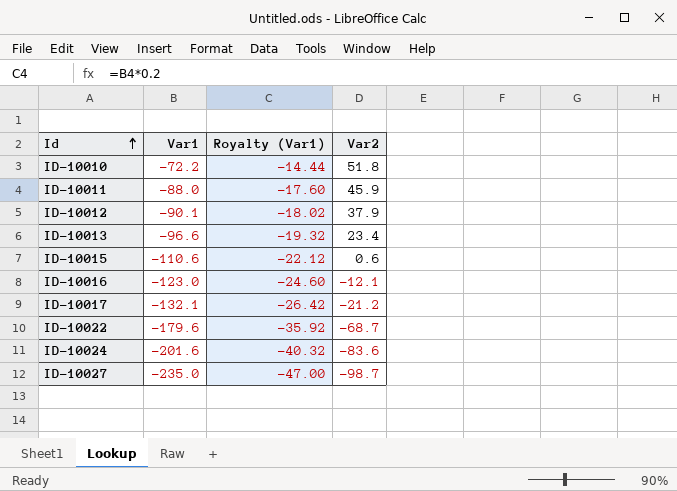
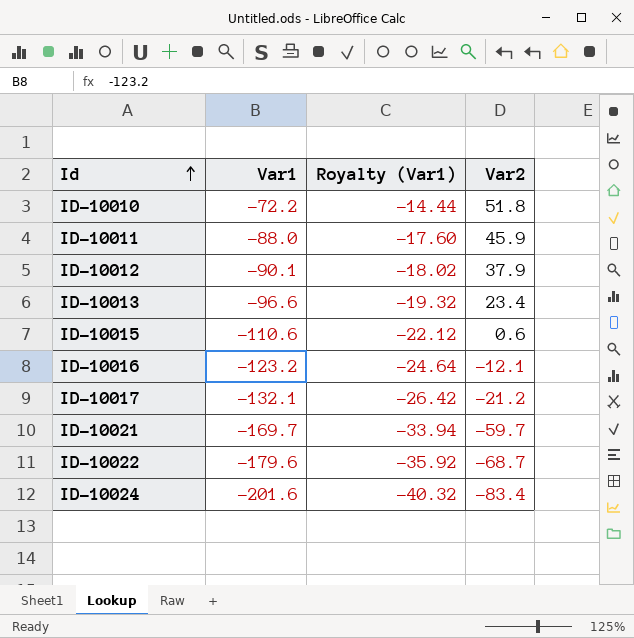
row ID-10027: -235.0 | -47.00 | -98.7 -> none
ID-10016 | Var1: -123.0 -> -123.2
ID-10016 | Royalty (Var1): -24.60 -> -24.64
row ID-10021: none -> -169.7 | -33.94 | -59.7
ID-10024 | Var2: -83.6 -> -83.4

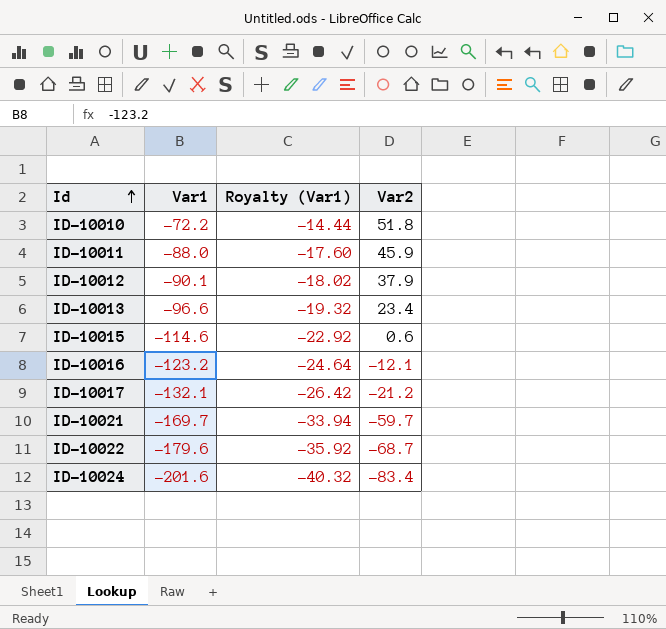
ID-10015 | Var1: -110.6 -> -114.6
ID-10015 | Royalty (Var1): -22.12 -> -22.92

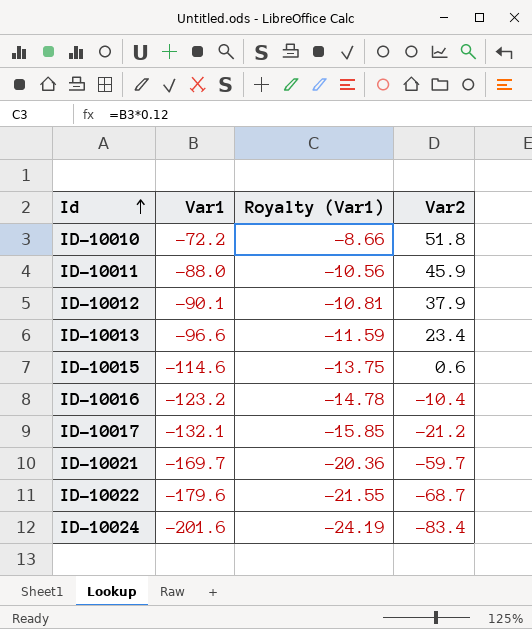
column Royalty (Var1) | formula: [Var1] * 0.2 -> [Var1] * 0.12
ID-10016 | Var2: -12.1 -> -10.4

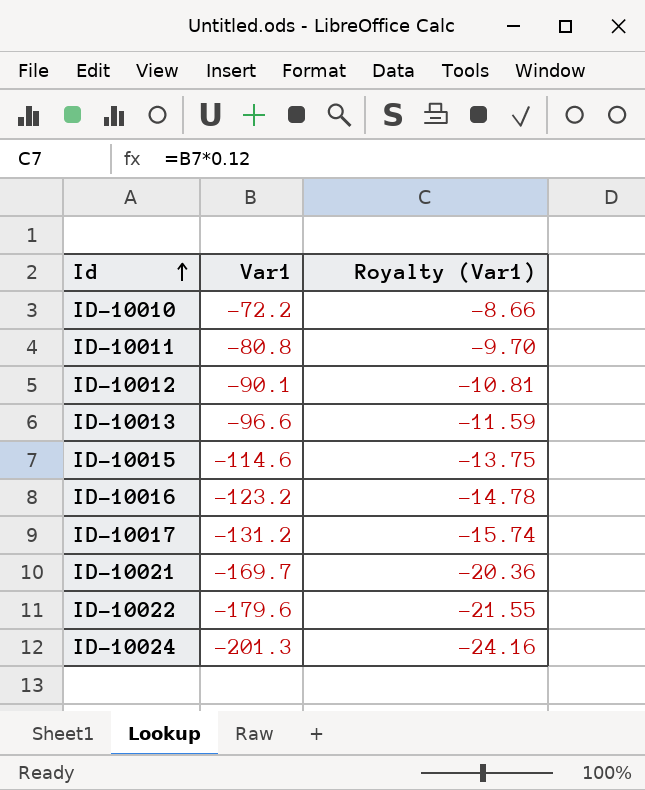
column Var2 | position: 4 -> none
ID-10011 | Var1: -88.0 -> -80.8
ID-10011 | Royalty (Var1): -10.56 -> -9.70
ID-10017 | Var1: -132.1 -> -131.2
ID-10017 | Royalty (Var1): -15.85 -> -15.74
ID-10024 | Var1: -201.6 -> -201.3
ID-10024 | Royalty (Var1): -24.19 -> -24.16

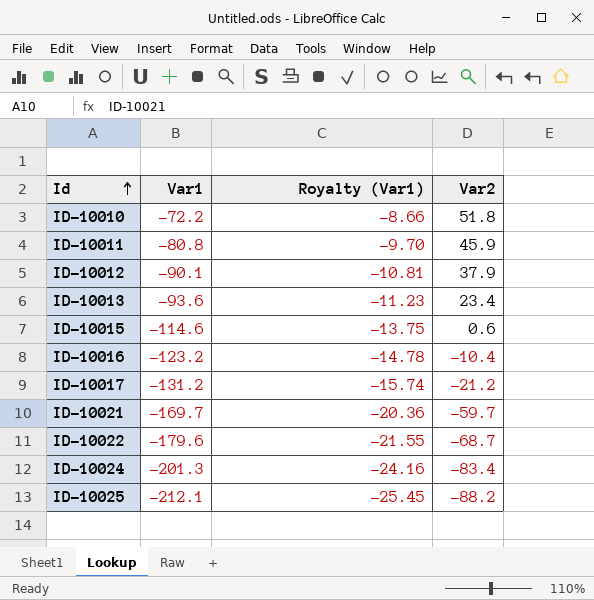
column Var2 | position: none -> 4
ID-10013 | Var1: -96.6 -> -93.6
ID-10013 | Royalty (Var1): -11.59 -> -11.23
row ID-10025: none -> -212.1 | -25.45 | -88.2

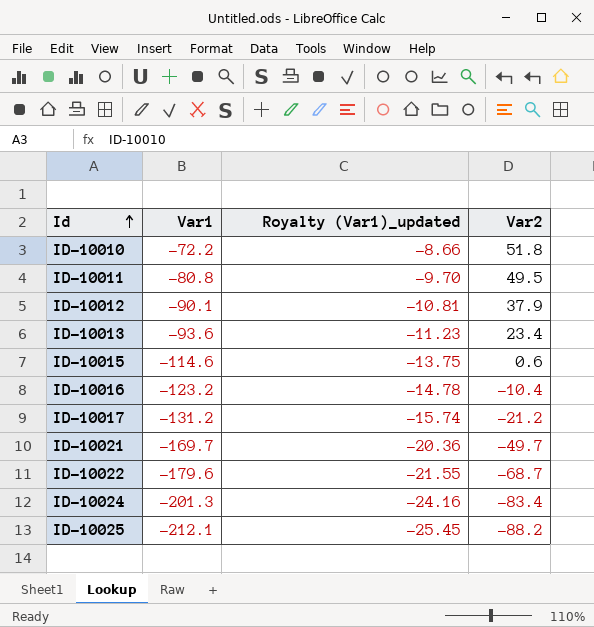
column name: Royalty (Var1) -> Royalty (Var1)_updated
ID-10011 | Var2: 45.9 -> 49.5
ID-10021 | Var2: -59.7 -> -49.7

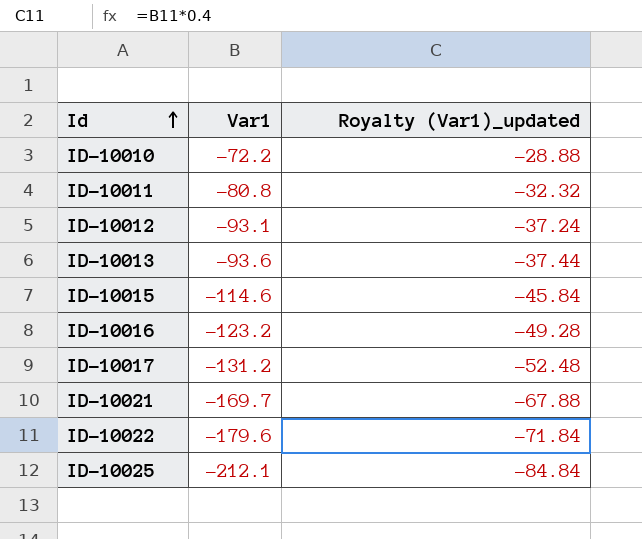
column Var2 | position: 4 -> none
column Royalty (Var1)_updated | formula: [Var1] * 0.12 -> [Var1] * 0.4
row ID-10024: -201.3 | -24.16 | -83.4 -> none
ID-10012 | Var1: -90.1 -> -93.1

